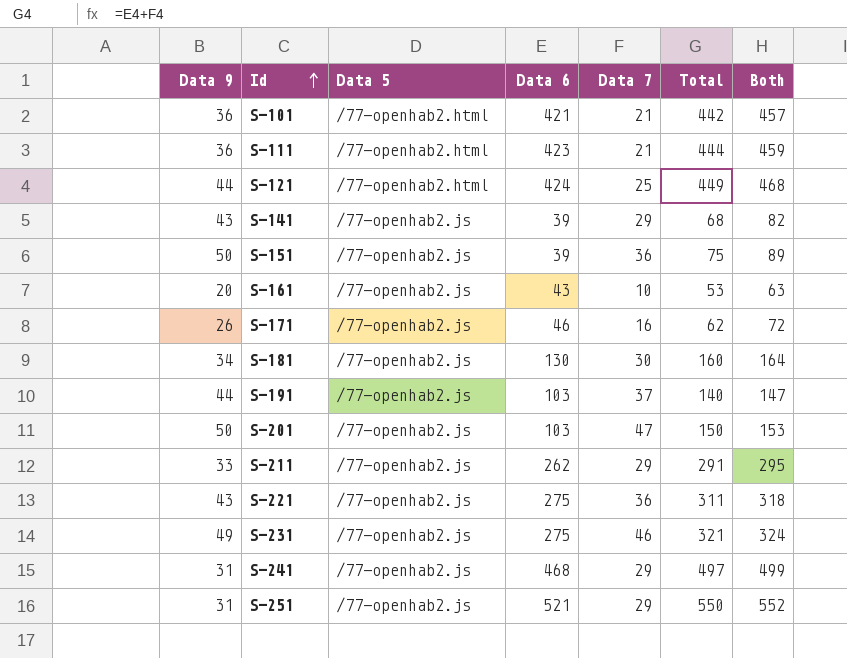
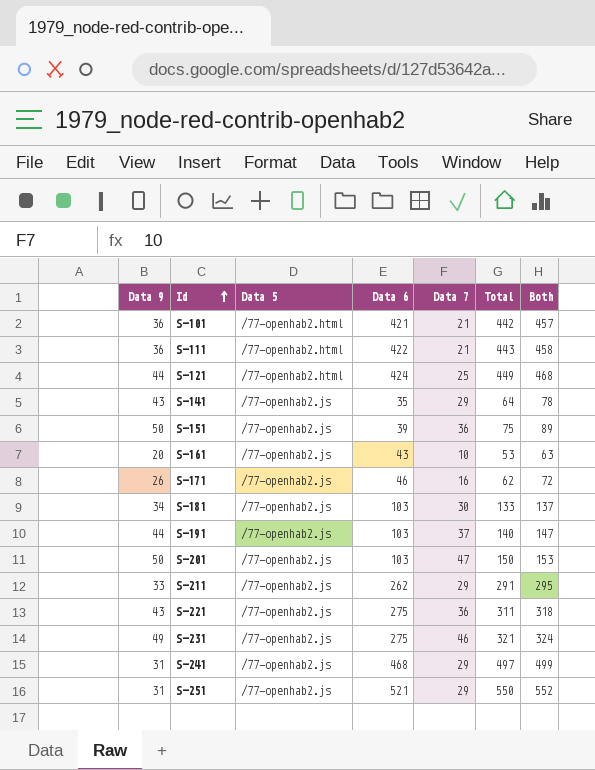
S-111 | Data 6: 423 -> 422
S-111 | Total: 444 -> 443
S-111 | Both: 459 -> 458
S-141 | Data 6: 39 -> 35
S-141 | Total: 68 -> 64
S-141 | Both: 82 -> 78
S-181 | Data 6: 130 -> 103
S-181 | Total: 160 -> 133
S-181 | Both: 164 -> 137

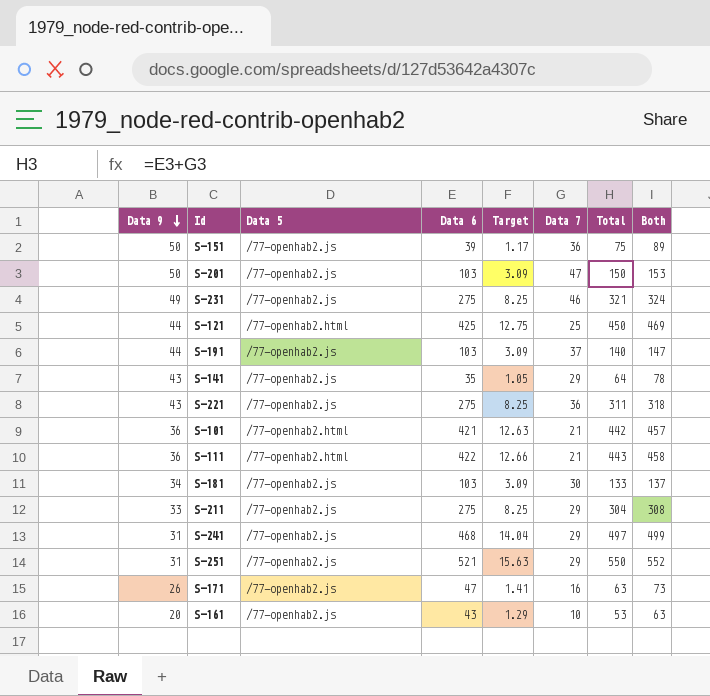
row order: Id ascending -> Data 9 descending
column Target | formula: none -> [Data 6] * 0.03
S-121 | Data 6: 424 -> 425
S-121 | Total: 449 -> 450
S-121 | Both: 468 -> 469
S-211 | Data 6: 262 -> 275
S-211 | Total: 291 -> 304
S-211 | Both: 295 -> 308
S-171 | Data 6: 46 -> 47
S-171 | Total: 62 -> 63
S-171 | Both: 72 -> 73

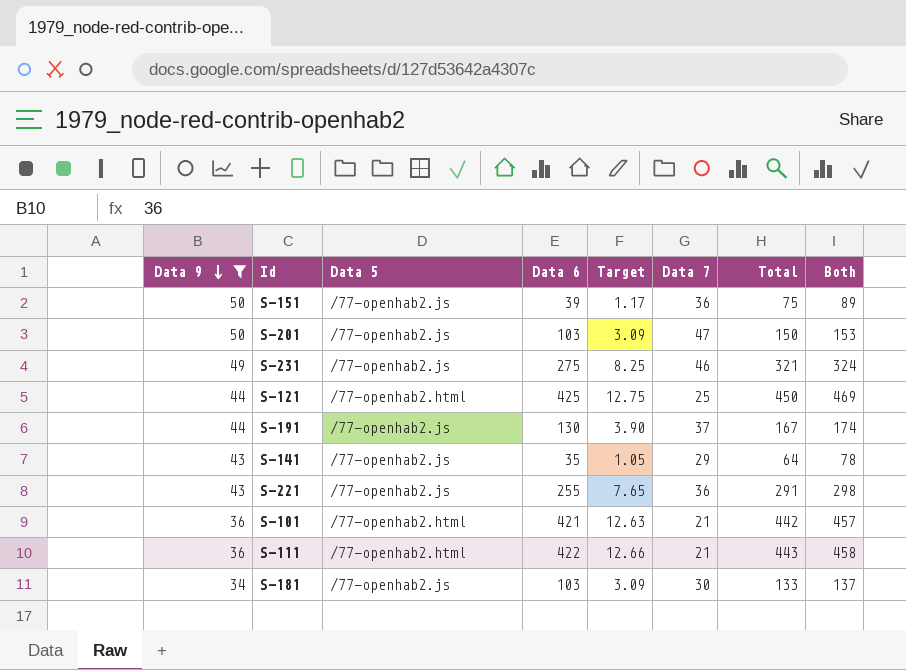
filter: none -> Data 9 >= 34
S-191 | Data 6: 103 -> 130
S-191 | Target: 3.09 -> 3.90
S-191 | Total: 140 -> 167
S-191 | Both: 147 -> 174
S-221 | Data 6: 275 -> 255
S-221 | Target: 8.25 -> 7.65
S-221 | Total: 311 -> 291
S-221 | Both: 318 -> 298

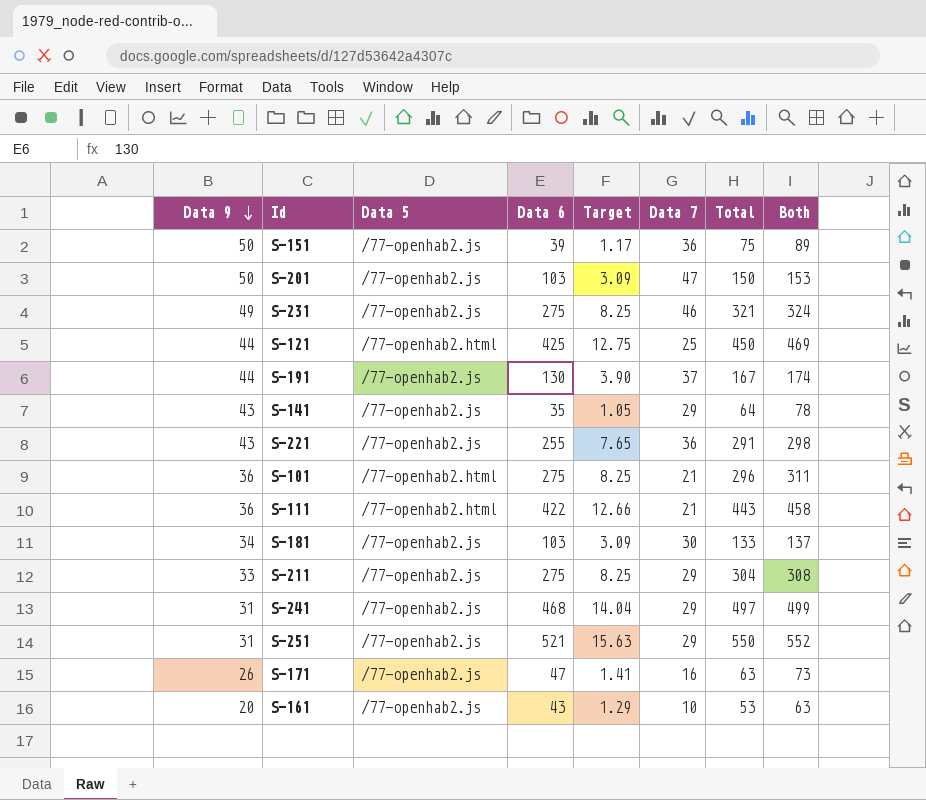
filter: Data 9 >= 34 -> none
S-101 | Data 6: 421 -> 275
S-101 | Target: 12.63 -> 8.25
S-101 | Total: 442 -> 296
S-101 | Both: 457 -> 311

